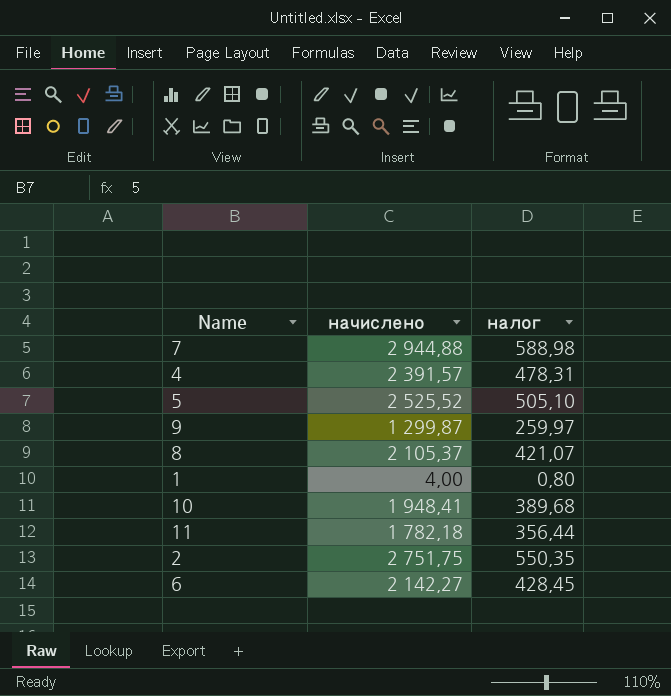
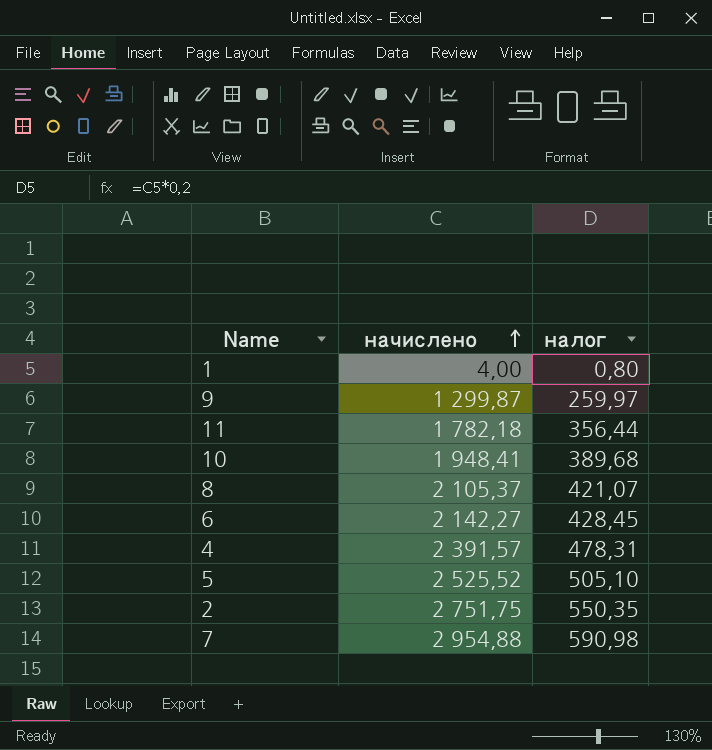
row order: none -> начислено ascending
7 | начислено: 2 944,88 -> 2 954,88
7 | налог: 588,98 -> 590,98

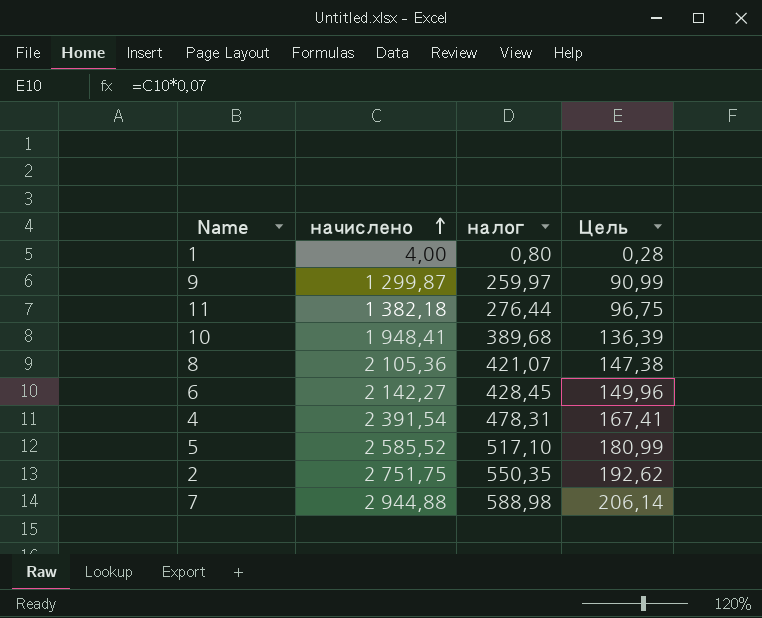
column Цель | formula: none -> [начислено] * 0,07
11 | начислено: 1 782,18 -> 1 382,18
11 | налог: 356,44 -> 276,44
8 | начислено: 2 105,37 -> 2 105,36
4 | начислено: 2 391,57 -> 2 391,54
5 | начислено: 2 525,52 -> 2 585,52
5 | налог: 505,10 -> 517,10
7 | начислено: 2 954,88 -> 2 944,88
7 | налог: 590,98 -> 588,98

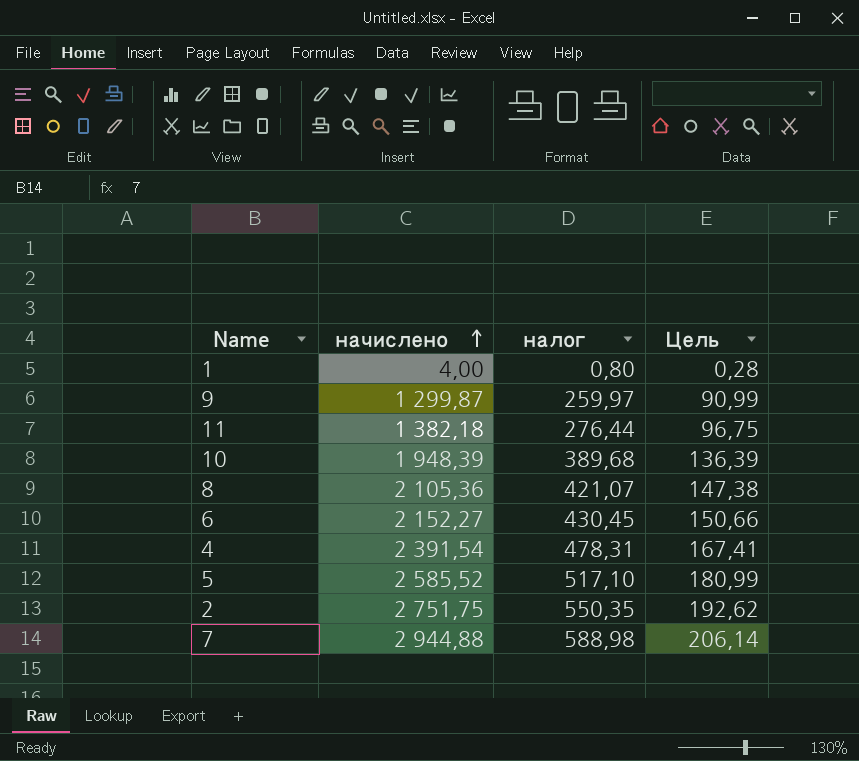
10 | начислено: 1 948,41 -> 1 948,39
6 | начислено: 2 142,27 -> 2 152,27
6 | налог: 428,45 -> 430,45
6 | Цель: 149,96 -> 150,66

